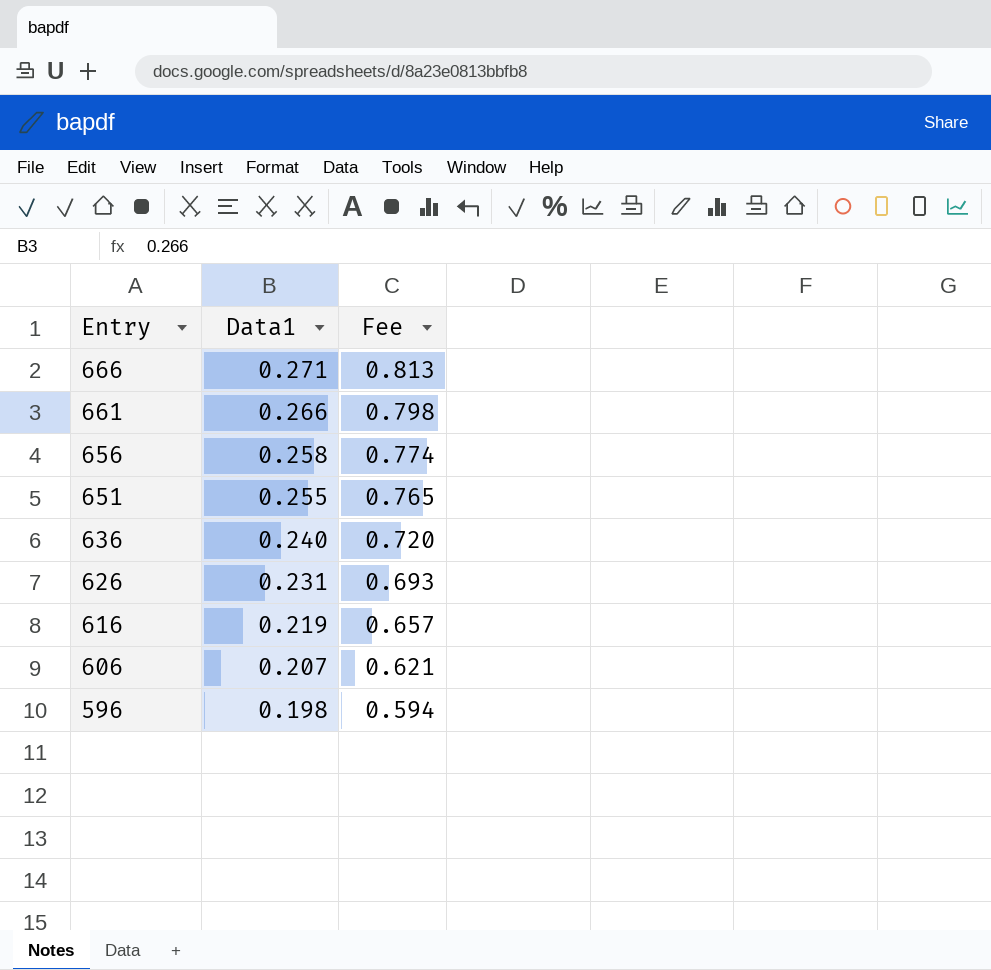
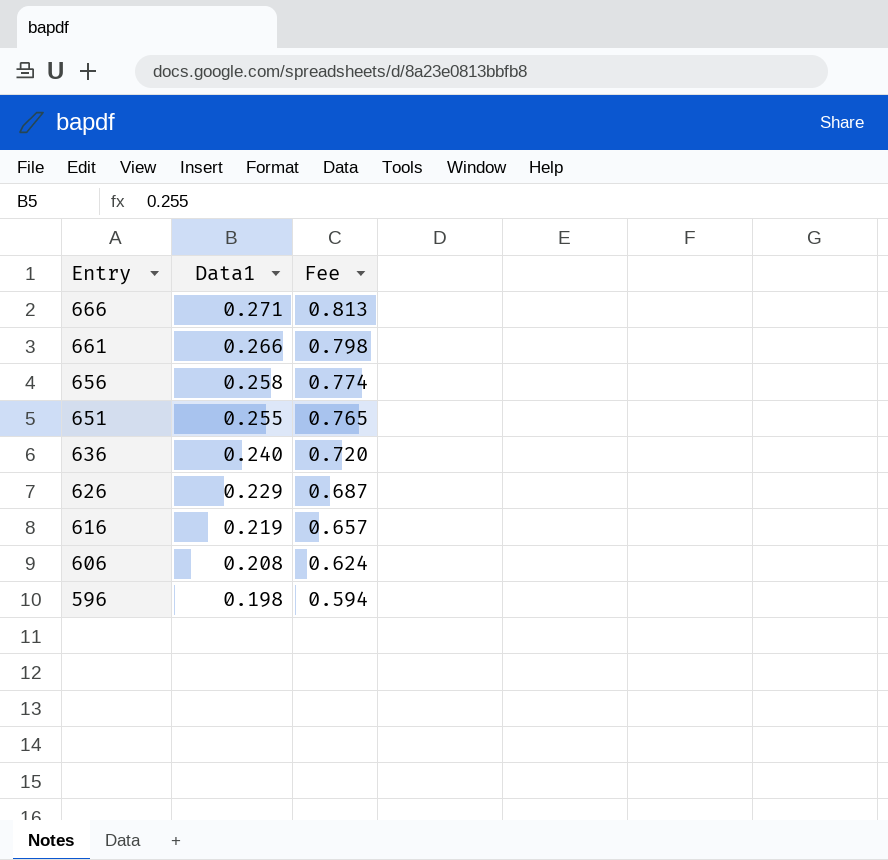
626 | Data1: 0.231 -> 0.229
626 | Fee: 0.693 -> 0.687
606 | Data1: 0.207 -> 0.208
606 | Fee: 0.621 -> 0.624

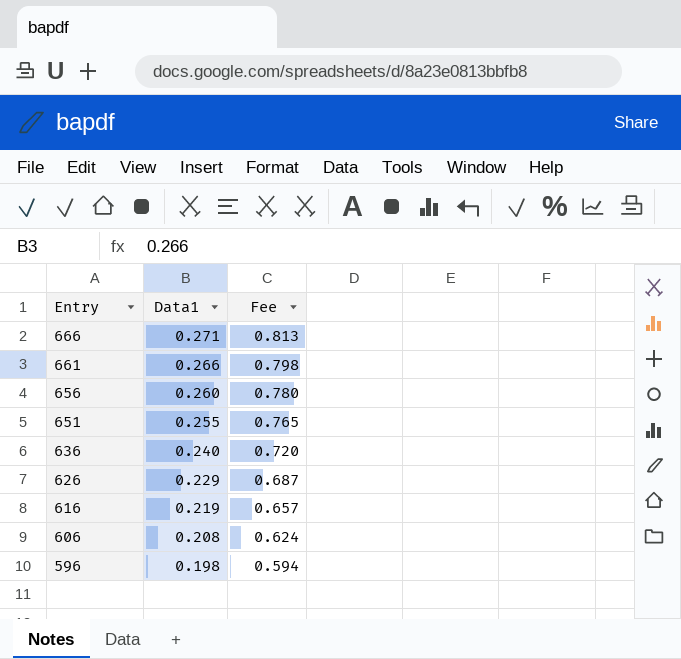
656 | Data1: 0.258 -> 0.260
656 | Fee: 0.774 -> 0.780

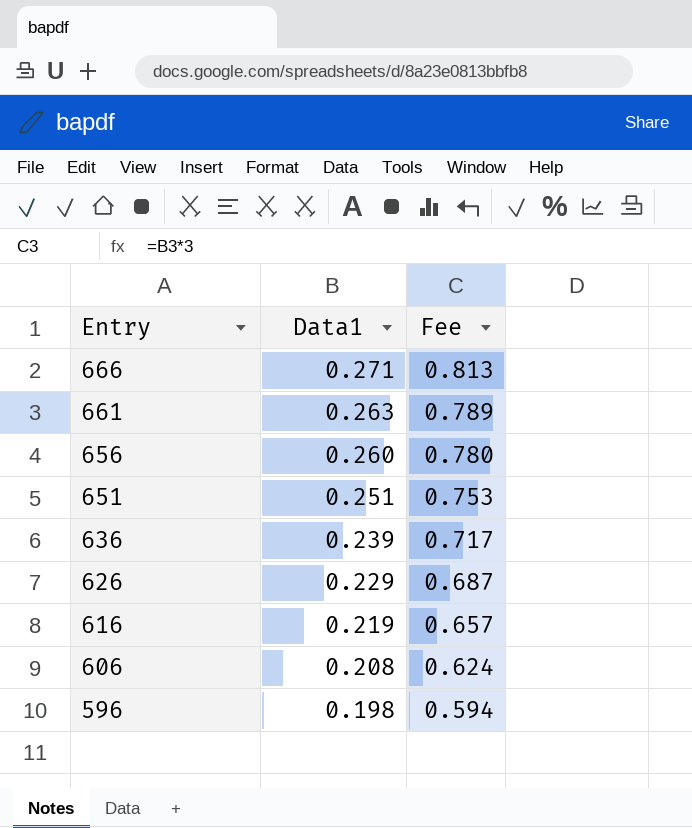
661 | Data1: 0.266 -> 0.263
661 | Fee: 0.798 -> 0.789
651 | Data1: 0.255 -> 0.251
651 | Fee: 0.765 -> 0.753
636 | Data1: 0.240 -> 0.239
636 | Fee: 0.720 -> 0.717

